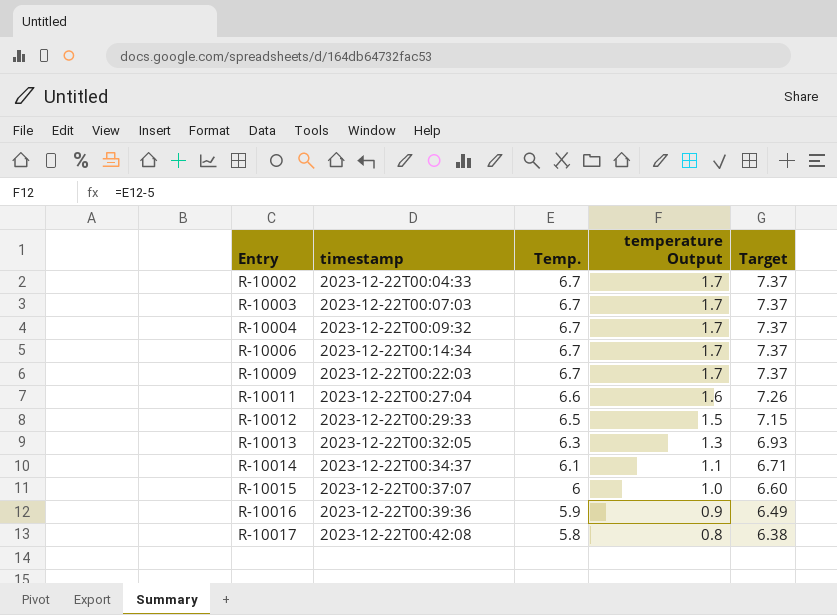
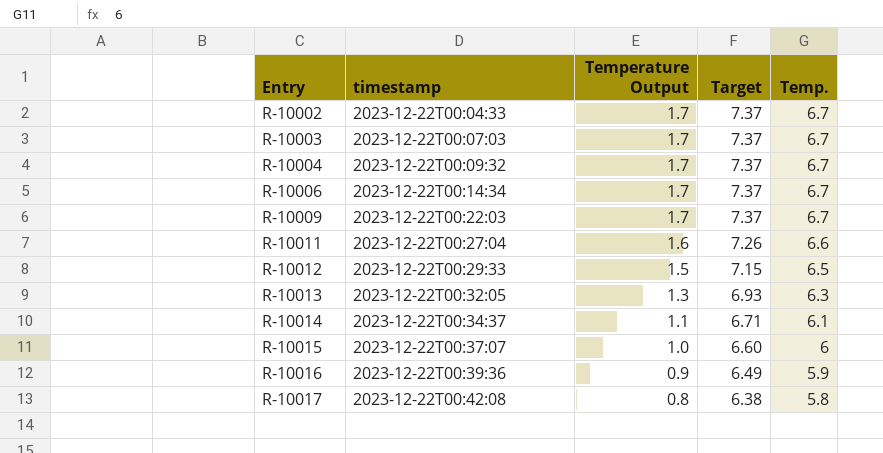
column name: temperature Output -> Temperature Output
column Temp. | position: 3 -> 5

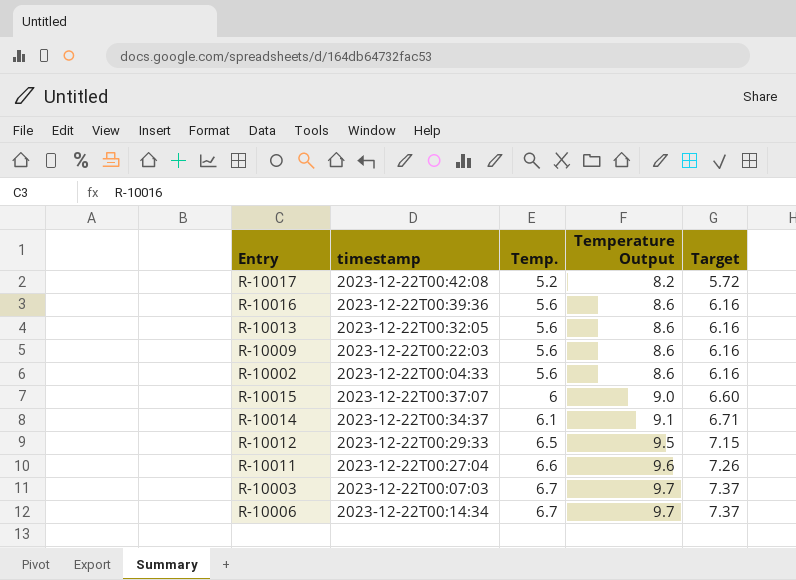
row order: Entry ascending -> Temp. ascending
column Temp. | position: 5 -> 3
column Temperature Output | formula: [Temp.] - 5 -> [Temp.] + 3
row R-10004: 2023-12-22T00:09:32 | 1.7 | 7.37 | 6.7 -> none
R-10017 | Temp.: 5.8 -> 5.2
R-10017 | Target: 6.38 -> 5.72
R-10016 | Temp.: 5.9 -> 5.6
R-10016 | Target: 6.49 -> 6.16
R-10013 | Temp.: 6.3 -> 5.6
R-10013 | Target: 6.93 -> 6.16
R-10009 | Temp.: 6.7 -> 5.6
R-10009 | Target: 7.37 -> 6.16
R-10002 | Temp.: 6.7 -> 5.6
R-10002 | Target: 7.37 -> 6.16

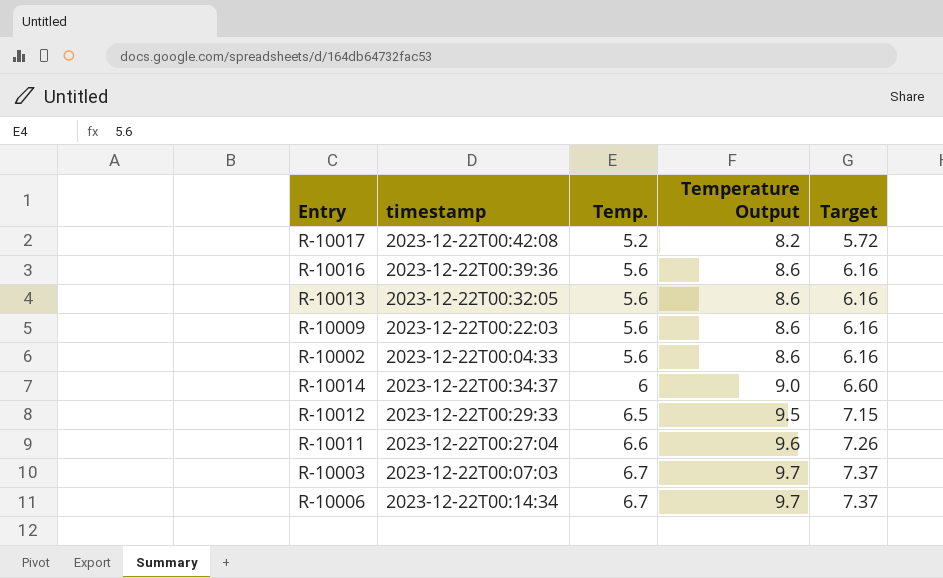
row R-10015: 2023-12-22T00:37:07 | 6 | 9.0 | 6.60 -> none
R-10014 | Temp.: 6.1 -> 6
R-10014 | Temperature Output: 9.1 -> 9.0
R-10014 | Target: 6.71 -> 6.60

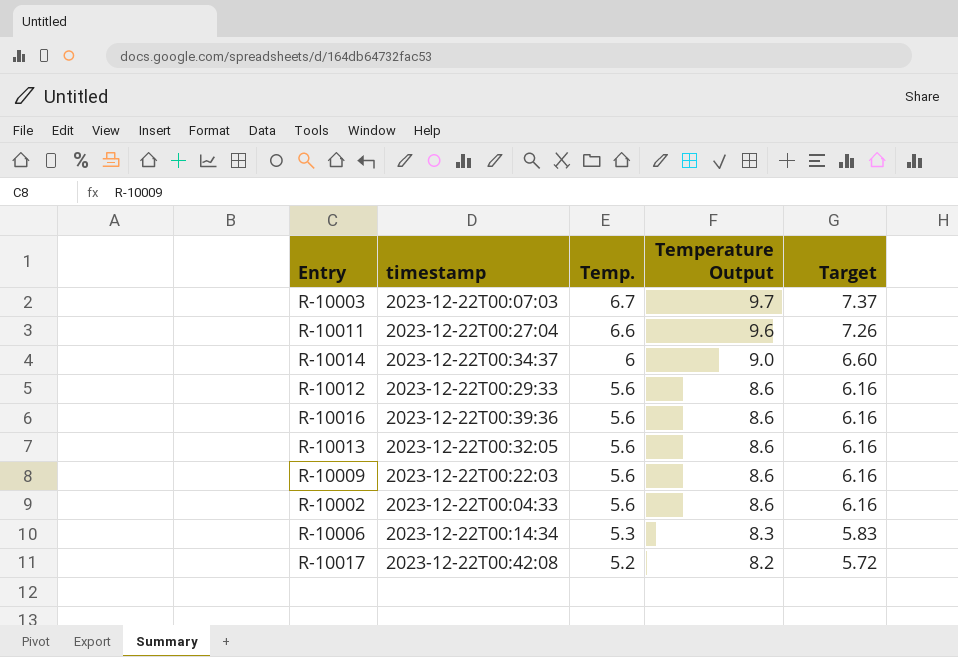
row order: Temp. ascending -> Temp. descending
R-10012 | Temp.: 6.5 -> 5.6
R-10012 | Temperature Output: 9.5 -> 8.6
R-10012 | Target: 7.15 -> 6.16
R-10006 | Temp.: 6.7 -> 5.3
R-10006 | Temperature Output: 9.7 -> 8.3
R-10006 | Target: 7.37 -> 5.83

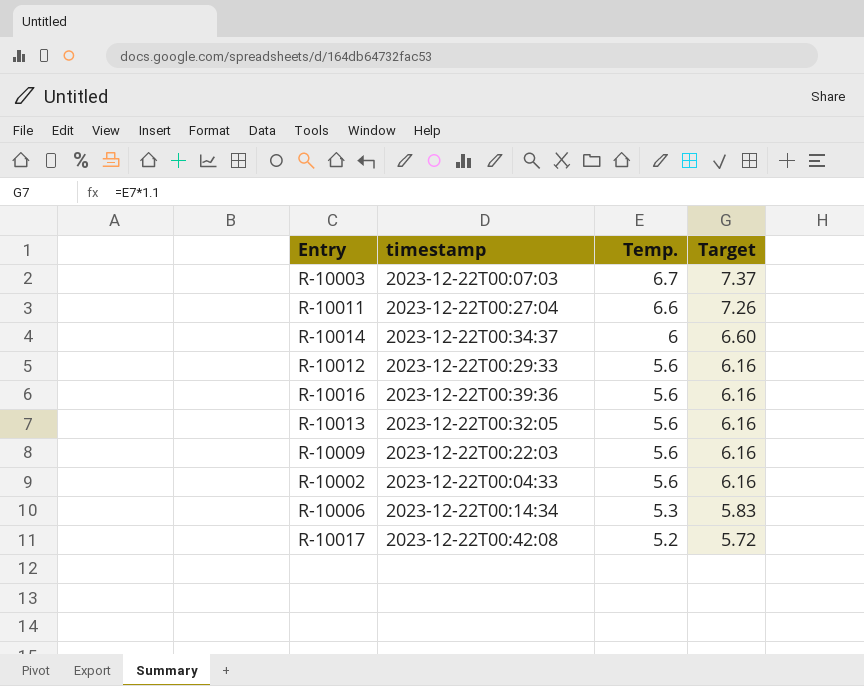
column Temperature Output | formula: [Temp.] + 3 -> none

